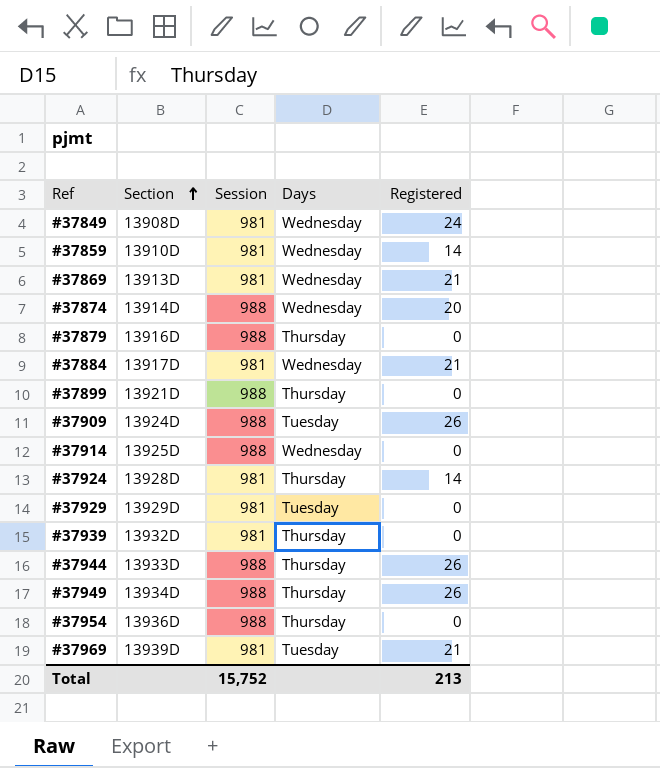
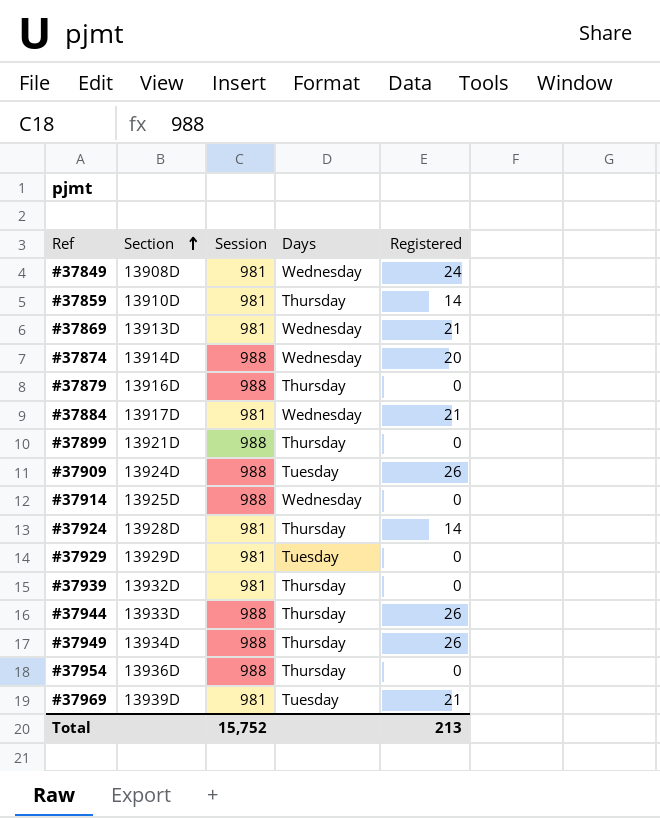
#37859 | Days: Wednesday -> Thursday

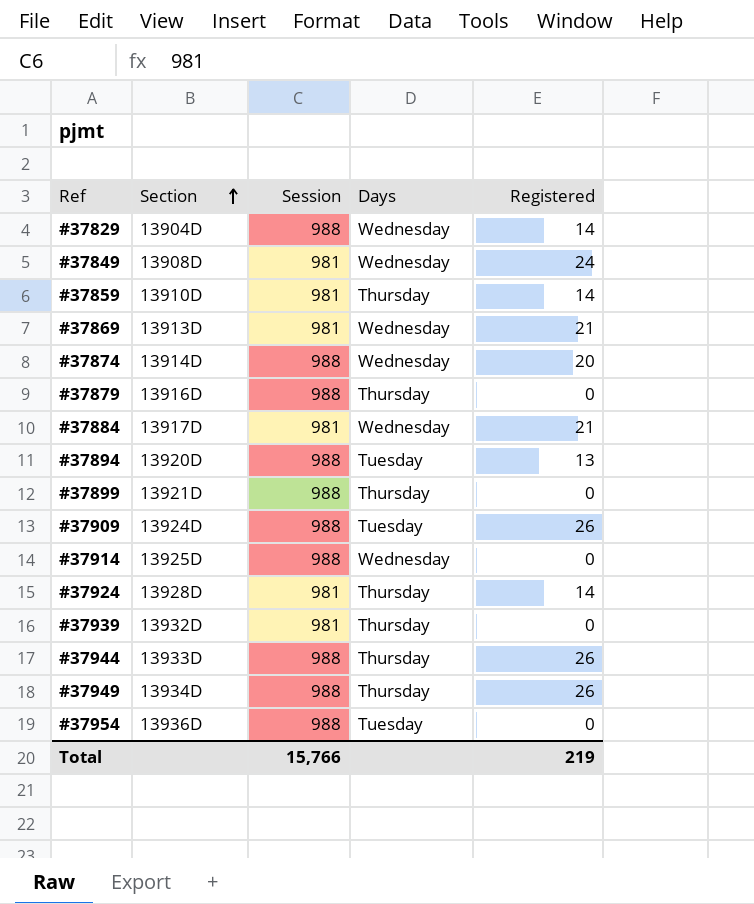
row #37929: 13929D | 981 | Tuesday | 0 -> none
row #37969: 13939D | 981 | Tuesday | 21 -> none
row #37829: none -> 13904D | 988 | Wednesday | 14
row #37894: none -> 13920D | 988 | Tuesday | 13
#37954 | Days: Thursday -> Tuesday
Total | Session: 15,752 -> 15,766
Total | Registered: 213 -> 219

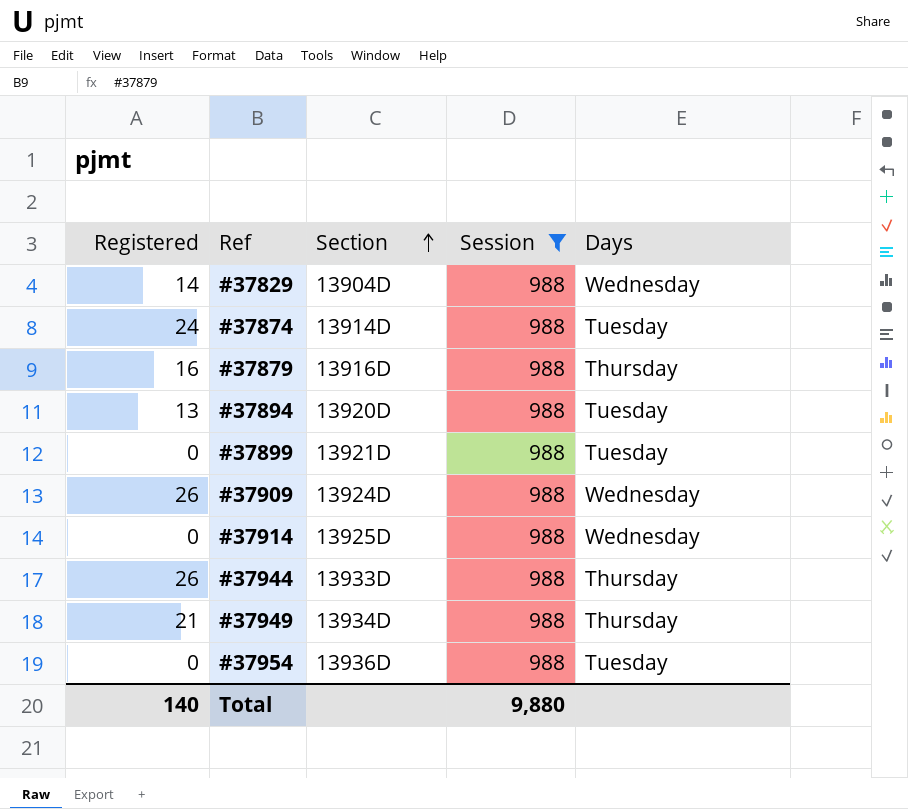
filter: none -> Session = 988
column Registered | position: 5 -> 1
#37874 | Registered: 20 -> 24
#37874 | Days: Wednesday -> Tuesday
#37879 | Registered: 0 -> 16
#37899 | Days: Thursday -> Tuesday
#37909 | Days: Tuesday -> Wednesday
#37949 | Registered: 26 -> 21
Total | Registered: 219 -> 140
Total | Session: 15,766 -> 9,880

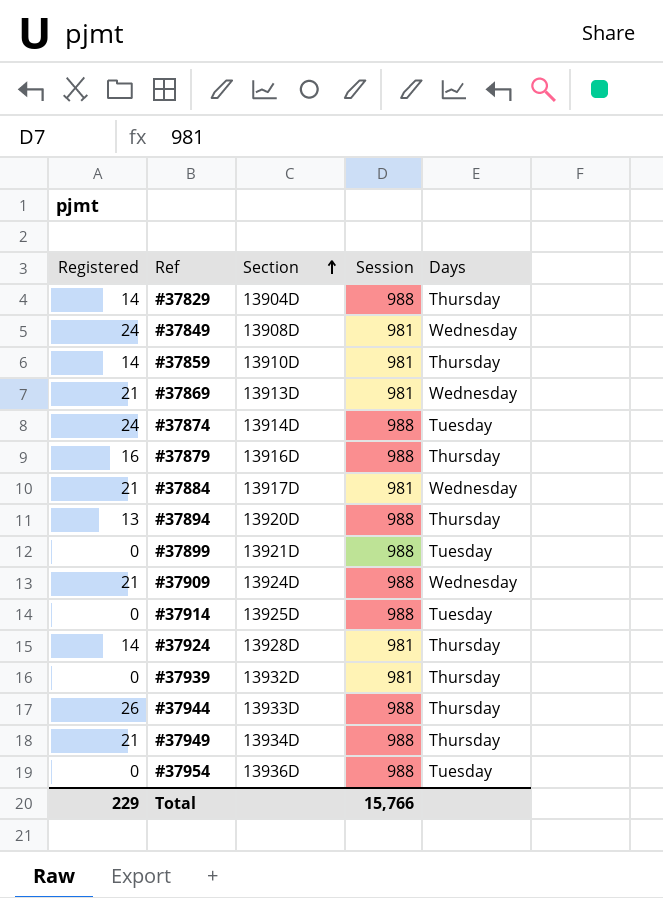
filter: Session = 988 -> none
#37829 | Days: Wednesday -> Thursday
#37894 | Days: Tuesday -> Thursday
#37909 | Registered: 26 -> 21
#37914 | Days: Wednesday -> Tuesday
Total | Registered: 140 -> 229
Total | Session: 9,880 -> 15,766

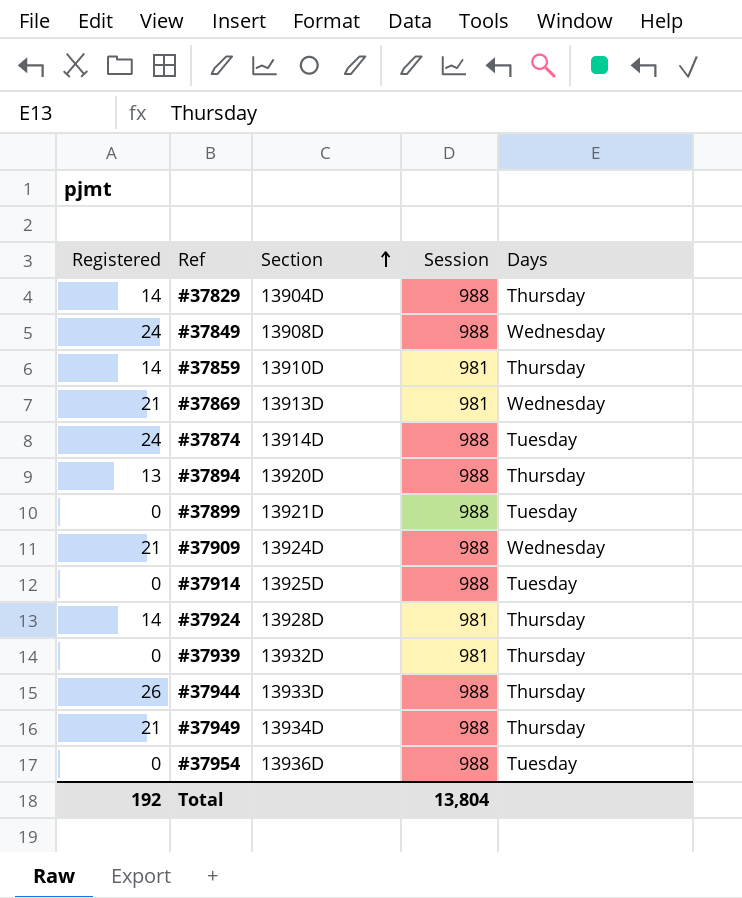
row #37879: 16 | 13916D | 988 | Thursday -> none
row #37884: 21 | 13917D | 981 | Wednesday -> none
#37849 | Session: 981 -> 988
Total | Registered: 229 -> 192
Total | Session: 15,766 -> 13,804

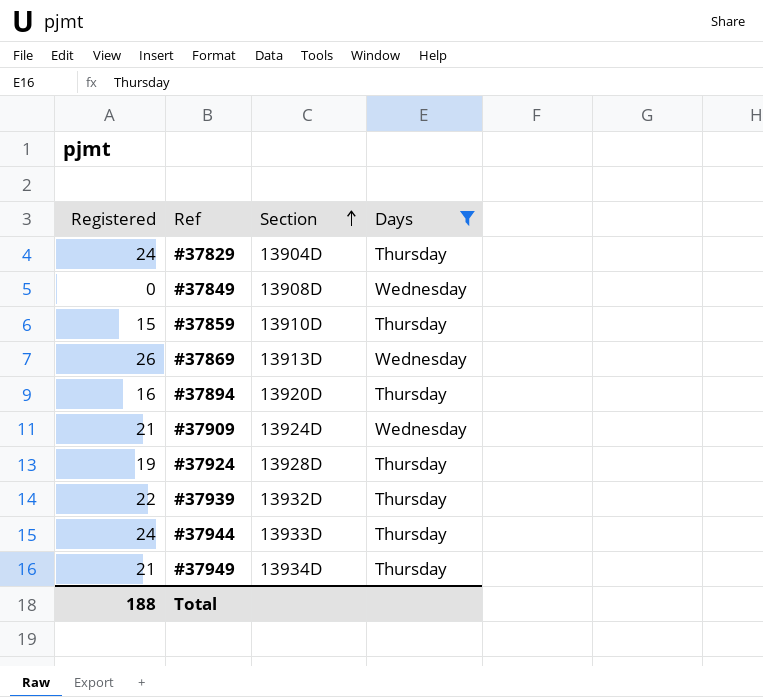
filter: none -> Days != Tuesday
column Session | position: 4 -> none
#37829 | Registered: 14 -> 24
#37849 | Registered: 24 -> 0
#37859 | Registered: 14 -> 15
#37869 | Registered: 21 -> 26
#37894 | Registered: 13 -> 16
#37924 | Registered: 14 -> 19
#37939 | Registered: 0 -> 22
#37944 | Registered: 26 -> 24
Total | Registered: 192 -> 188

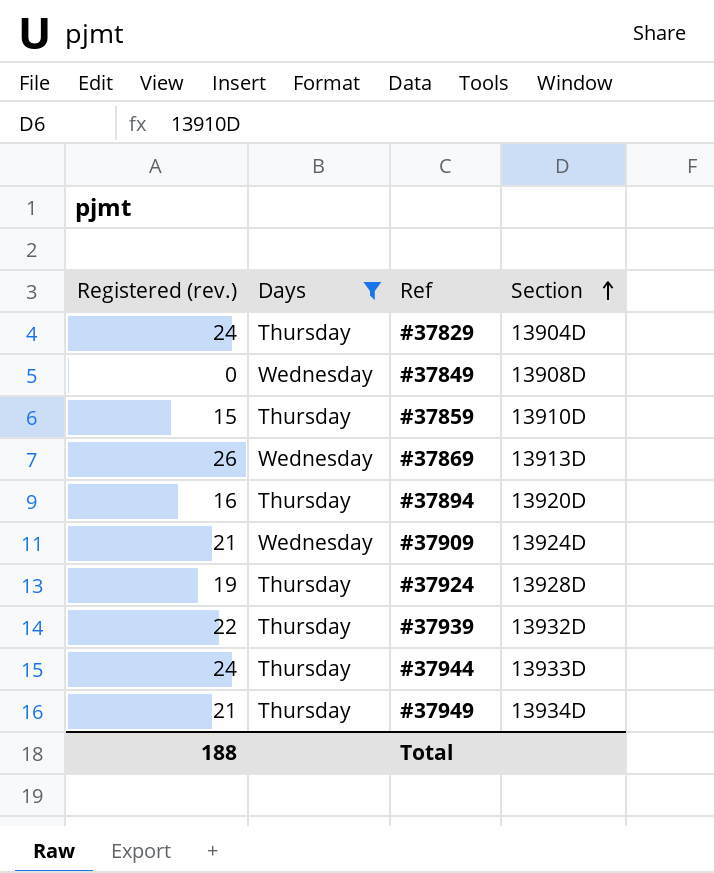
column name: Registered -> Registered (rev.)
column Days | position: 4 -> 2

